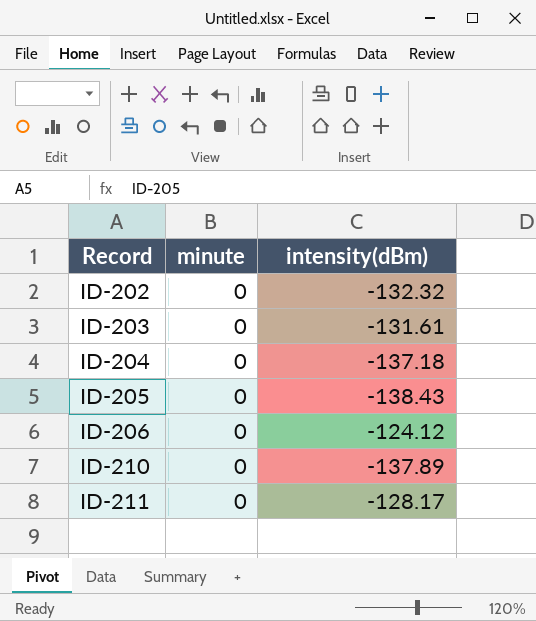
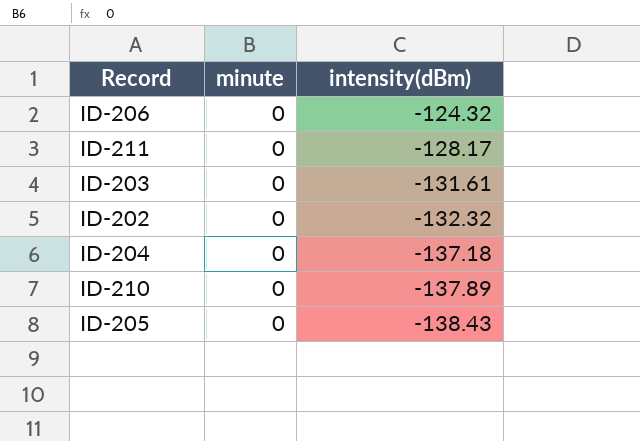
row order: Record ascending -> intensity(dBm) descending
ID-206 | intensity(dBm): -124.12 -> -124.32

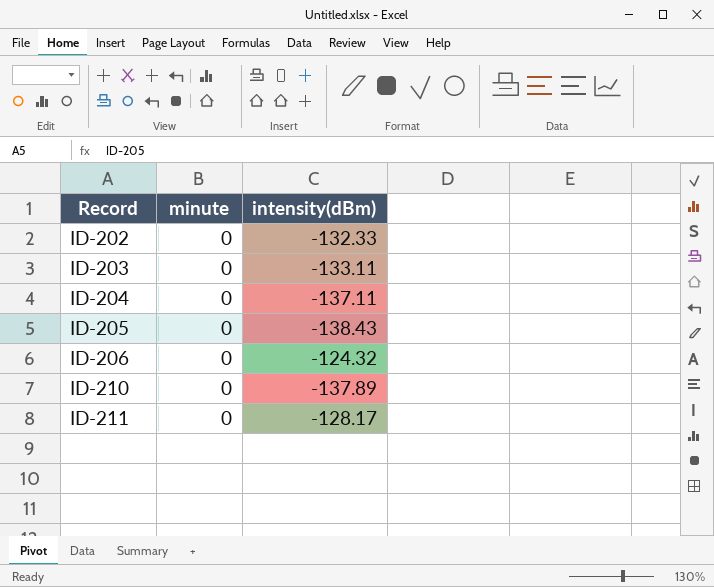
row order: intensity(dBm) descending -> Record ascending
ID-202 | intensity(dBm): -132.32 -> -132.33
ID-203 | intensity(dBm): -131.61 -> -133.11
ID-204 | intensity(dBm): -137.18 -> -137.11

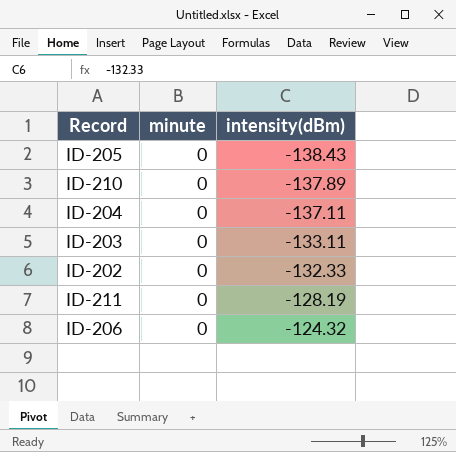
row order: Record ascending -> intensity(dBm) ascending
ID-211 | intensity(dBm): -128.17 -> -128.19

